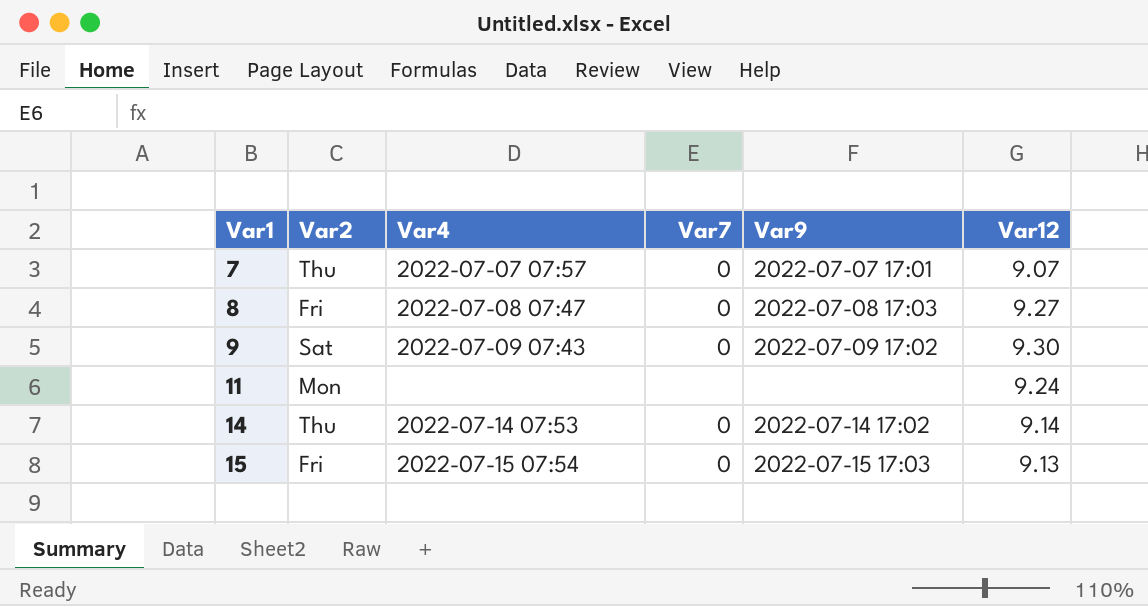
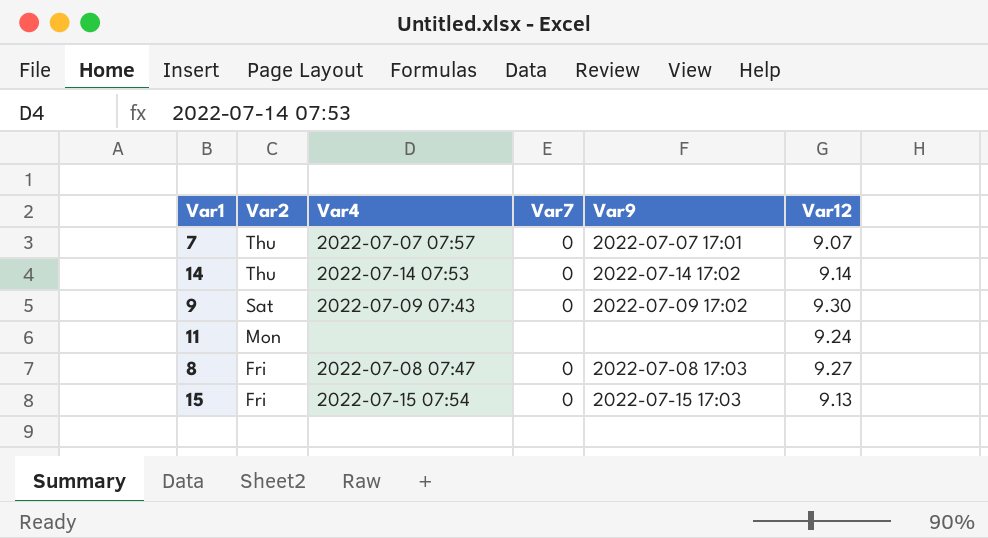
row order: Var1 ascending -> Var2 descending

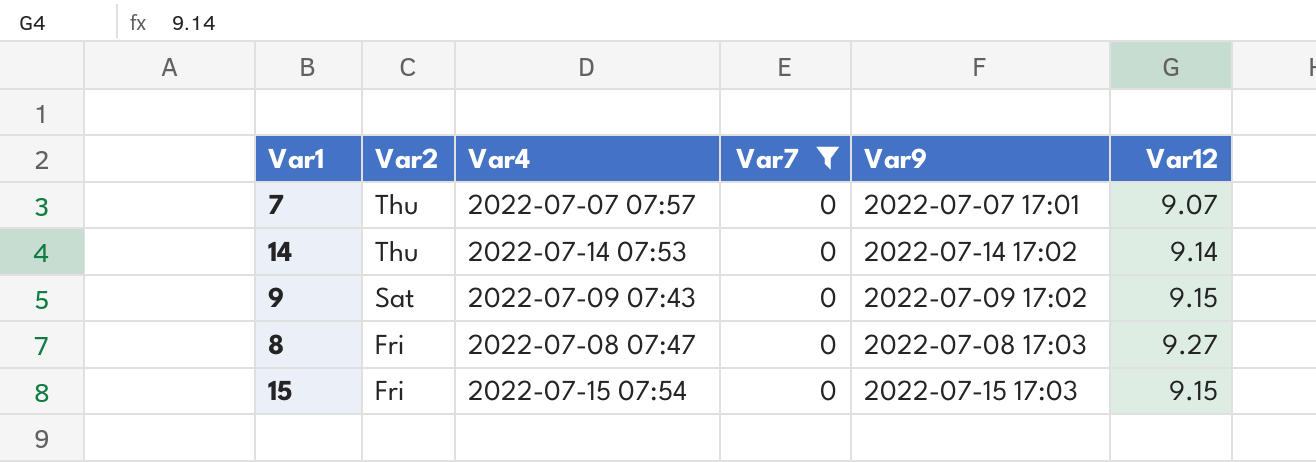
filter: none -> Var7 = 0
9 | Var12: 9.30 -> 9.15
15 | Var12: 9.13 -> 9.15

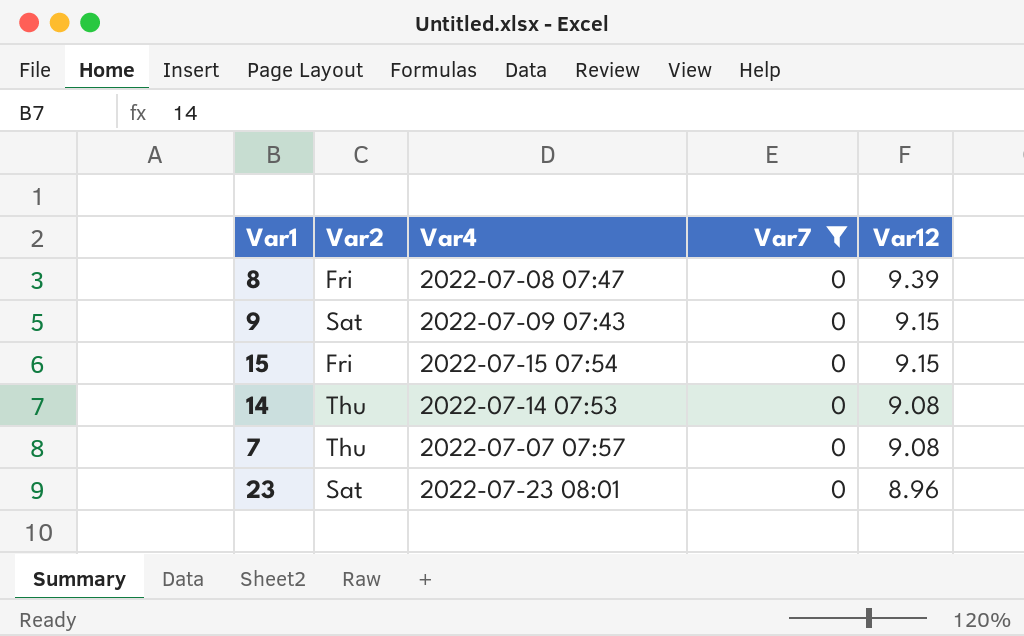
row order: Var2 descending -> Var12 descending
column Var9 | position: 5 -> none
8 | Var12: 9.27 -> 9.39
14 | Var12: 9.14 -> 9.08
7 | Var12: 9.07 -> 9.08
row 23: none -> Sat | 2022-07-23 08:01 | 0 | 8.96

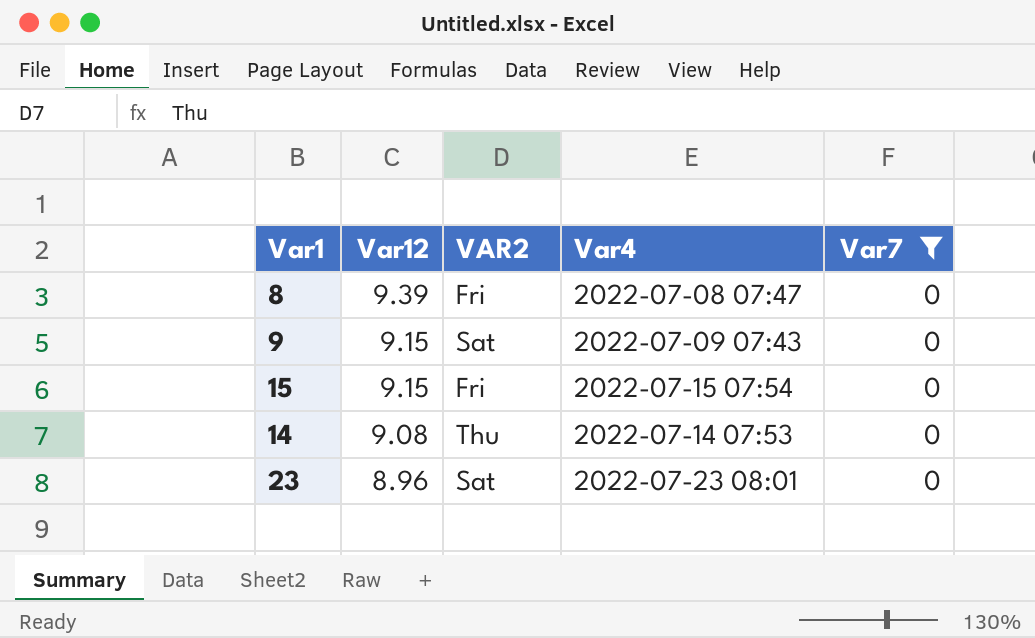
column Var12 | position: 5 -> 2
column name: Var2 -> VAR2
row 7: Thu | 2022-07-07 07:57 | 0 | 9.08 -> none

